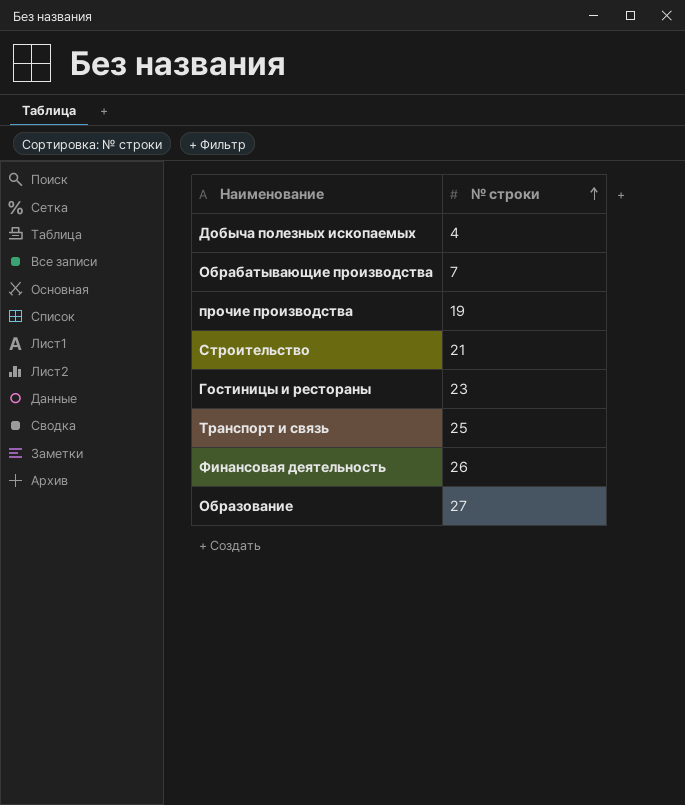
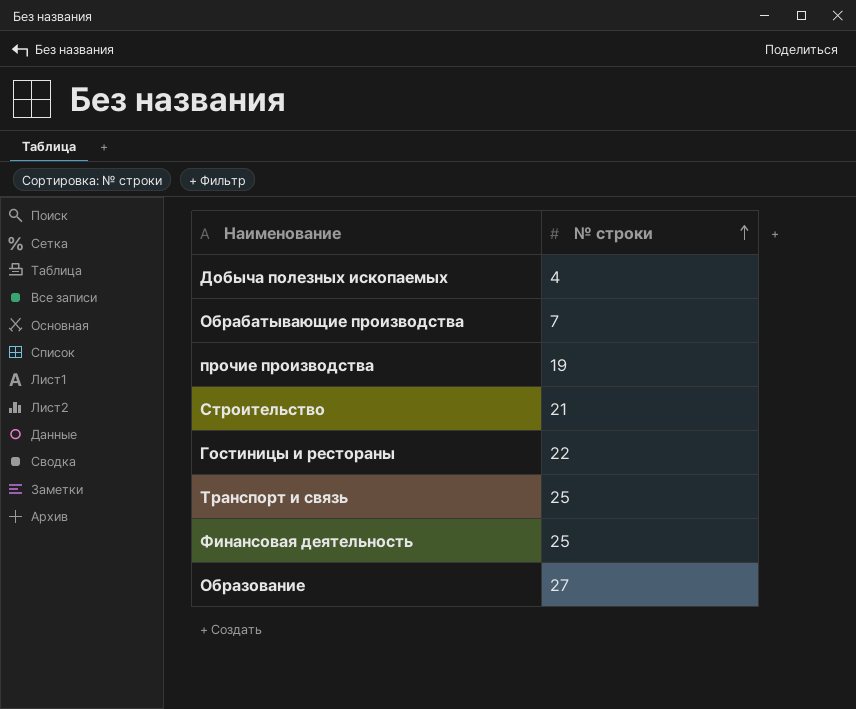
Гостиницы и рестораны | № строки: 23 -> 22
Финансовая деятельность | № строки: 26 -> 25

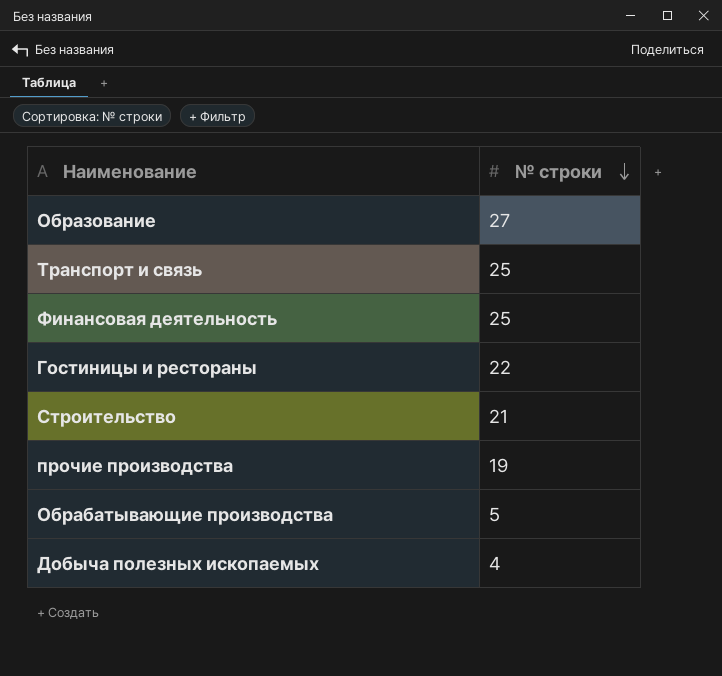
row order: № строки ascending -> № строки descending
Обрабатывающие производства | № строки: 7 -> 5

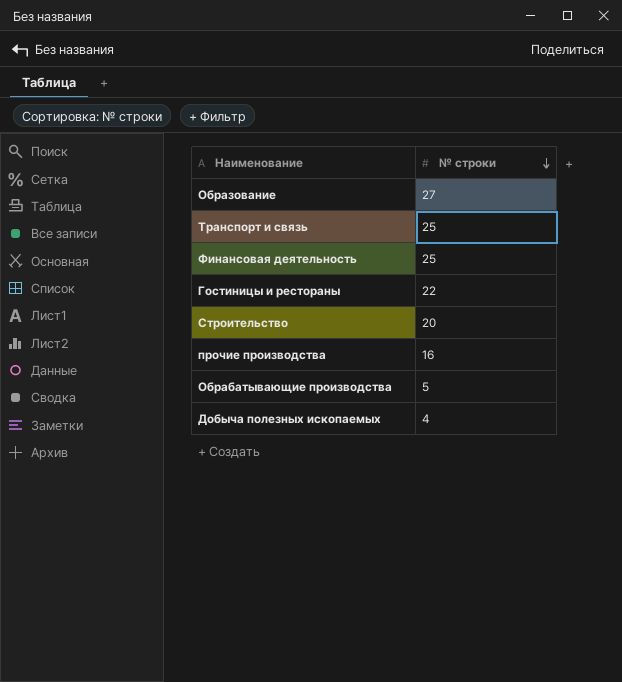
Строительство | № строки: 21 -> 20
прочие производства | № строки: 19 -> 16

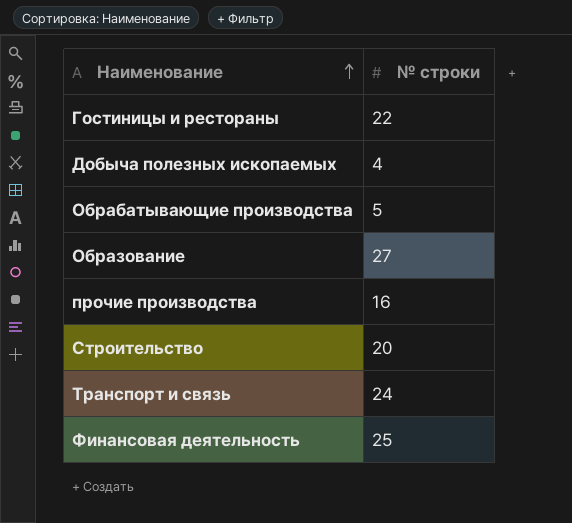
row order: № строки descending -> Наименование ascending
Транспорт и связь | № строки: 25 -> 24

